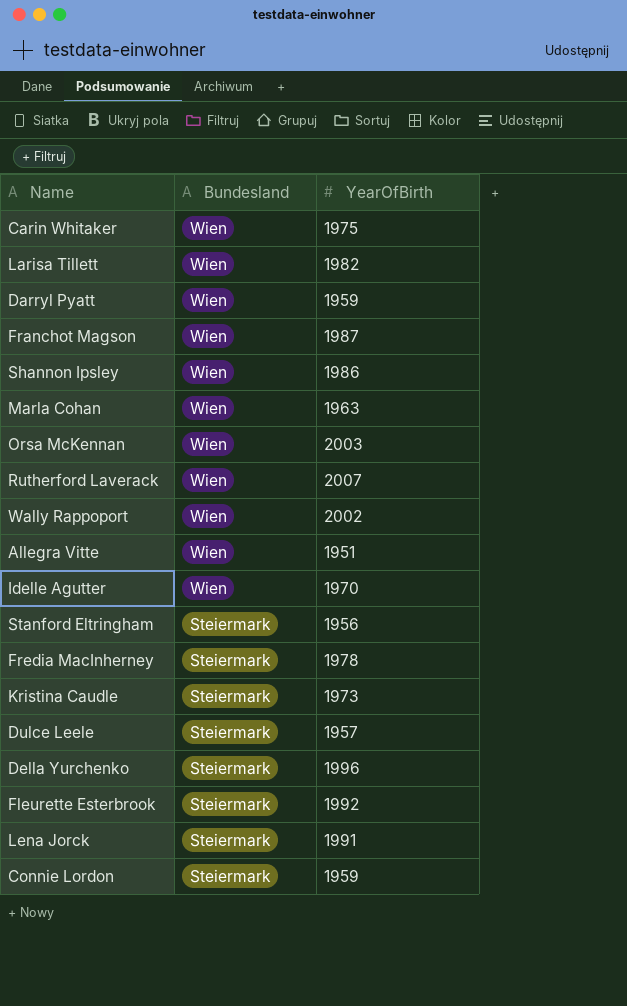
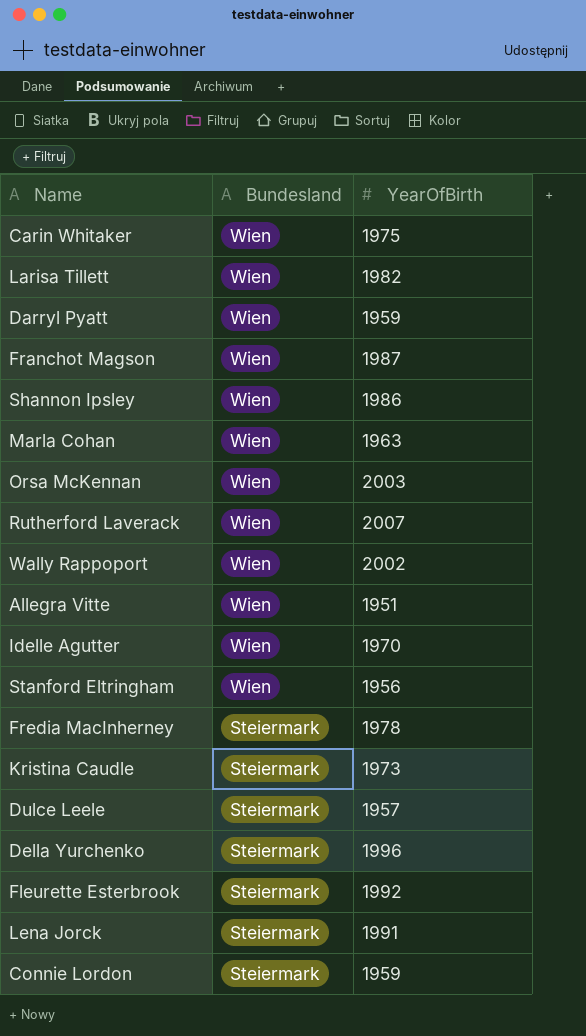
Stanford Eltringham | Bundesland: Steiermark -> Wien

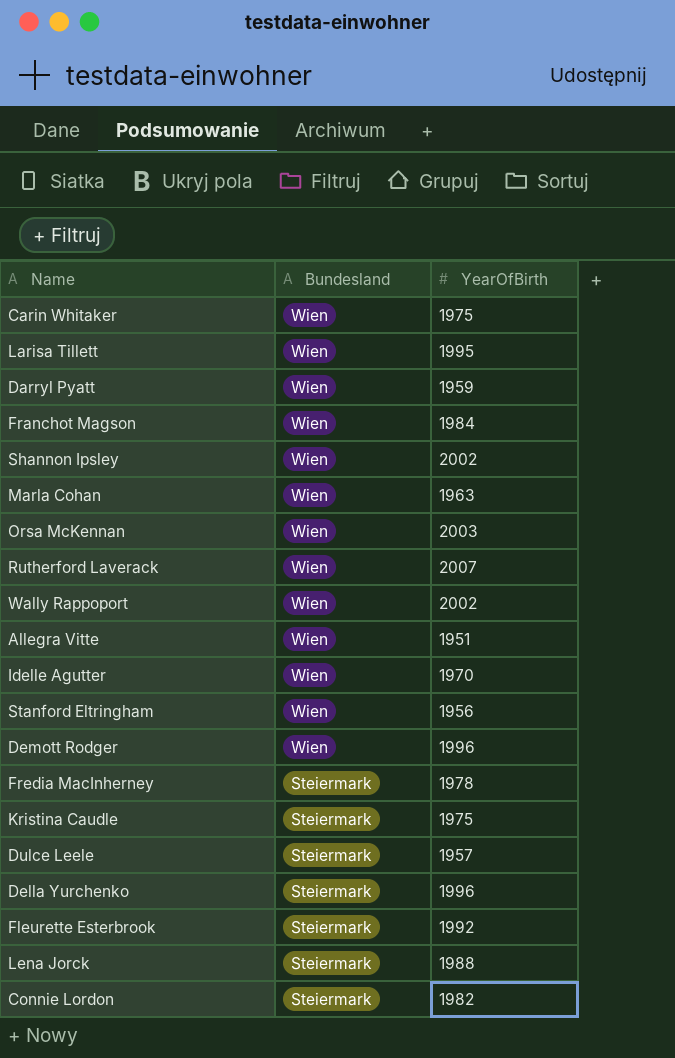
Larisa Tillett | YearOfBirth: 1982 -> 1995
Franchot Magson | YearOfBirth: 1987 -> 1984
Shannon Ipsley | YearOfBirth: 1986 -> 2002
row Demott Rodger: none -> Wien | 1996
Kristina Caudle | YearOfBirth: 1973 -> 1975
Lena Jorck | YearOfBirth: 1991 -> 1988
Connie Lordon | YearOfBirth: 1959 -> 1982

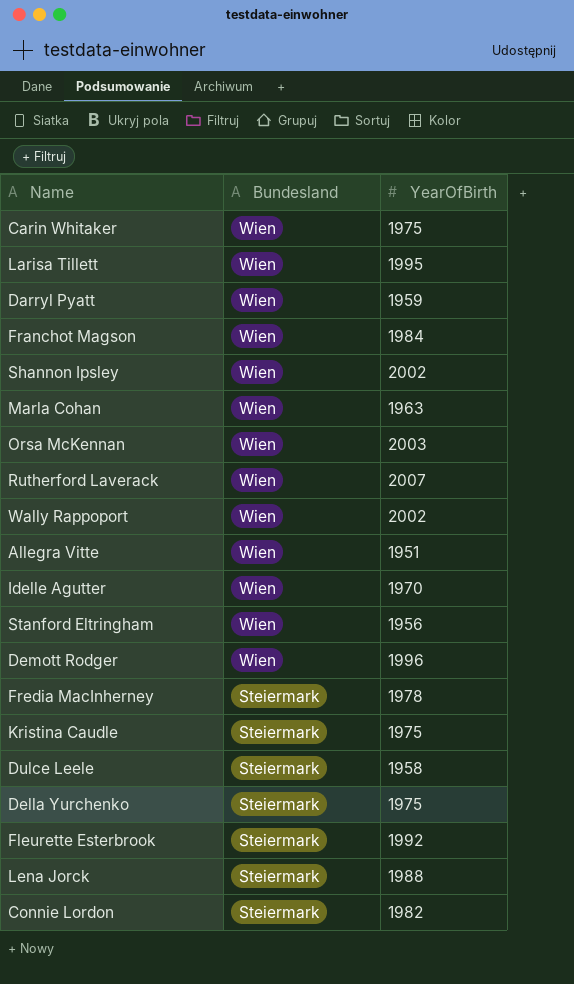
Dulce Leele | YearOfBirth: 1957 -> 1958
Della Yurchenko | YearOfBirth: 1996 -> 1975

